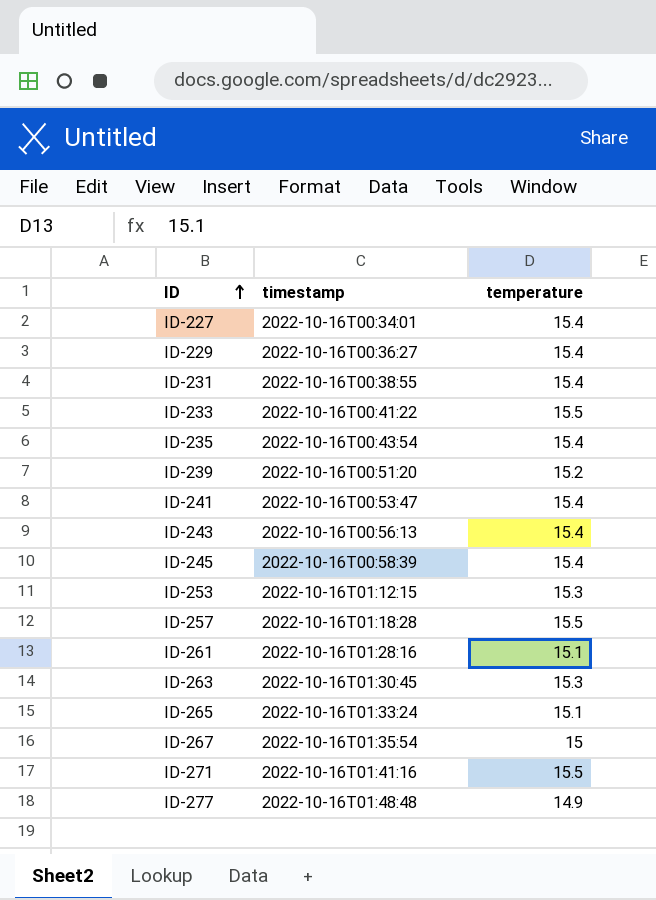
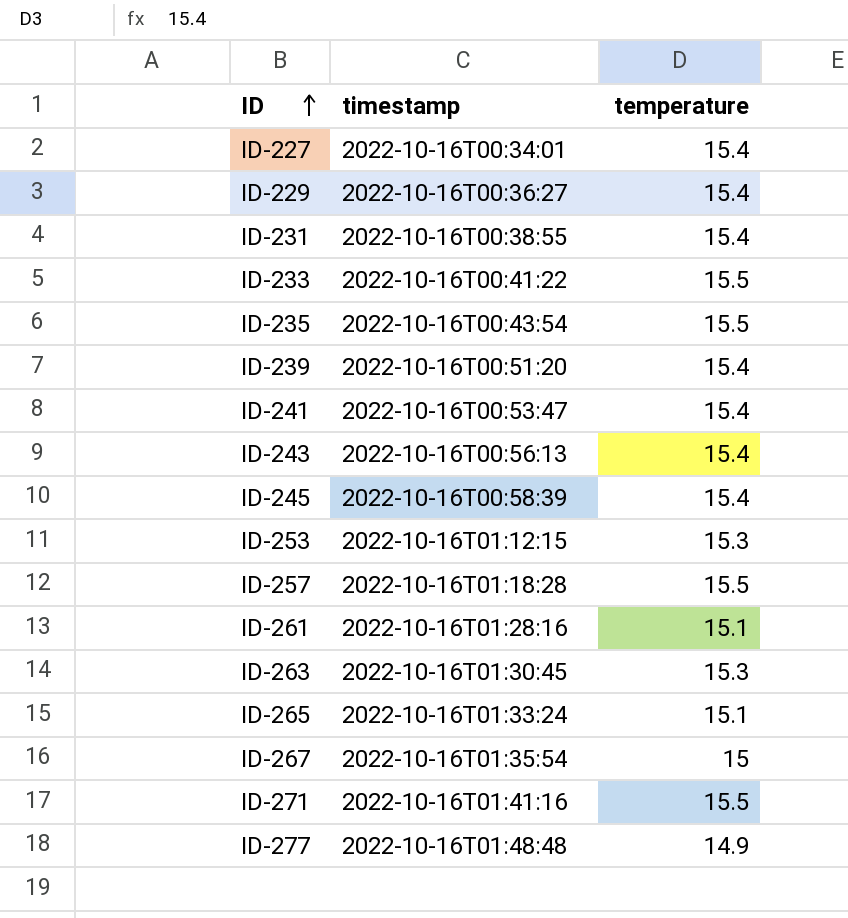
ID-235 | temperature: 15.4 -> 15.5
ID-239 | temperature: 15.2 -> 15.4

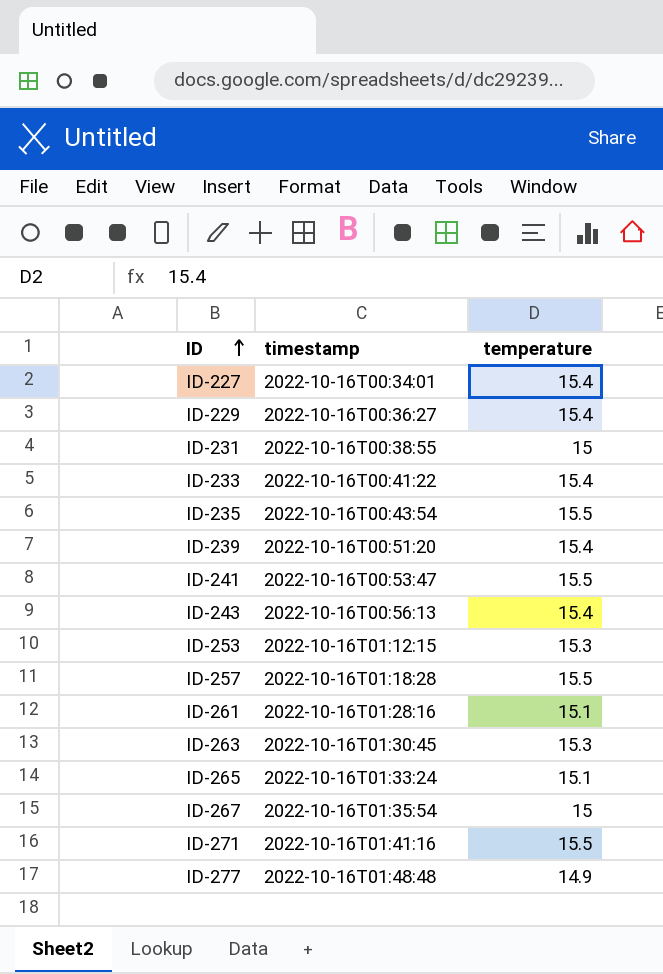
row ID-245: 2022-10-16T00:58:39 | 15.4 -> none
ID-231 | temperature: 15.4 -> 15
ID-233 | temperature: 15.5 -> 15.4
ID-241 | temperature: 15.4 -> 15.5

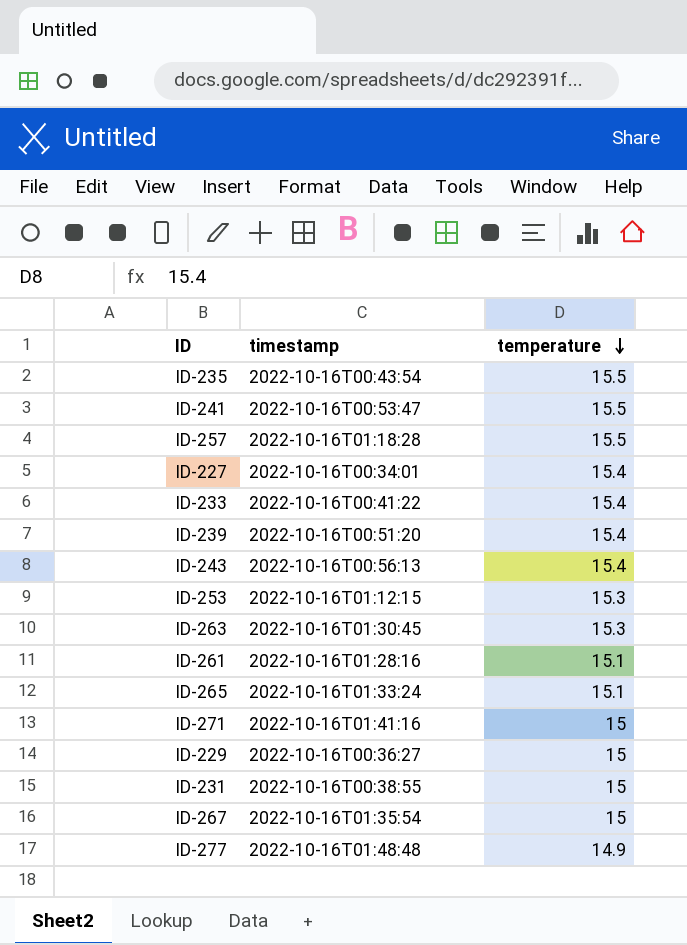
row order: ID ascending -> temperature descending
ID-271 | temperature: 15.5 -> 15
ID-229 | temperature: 15.4 -> 15

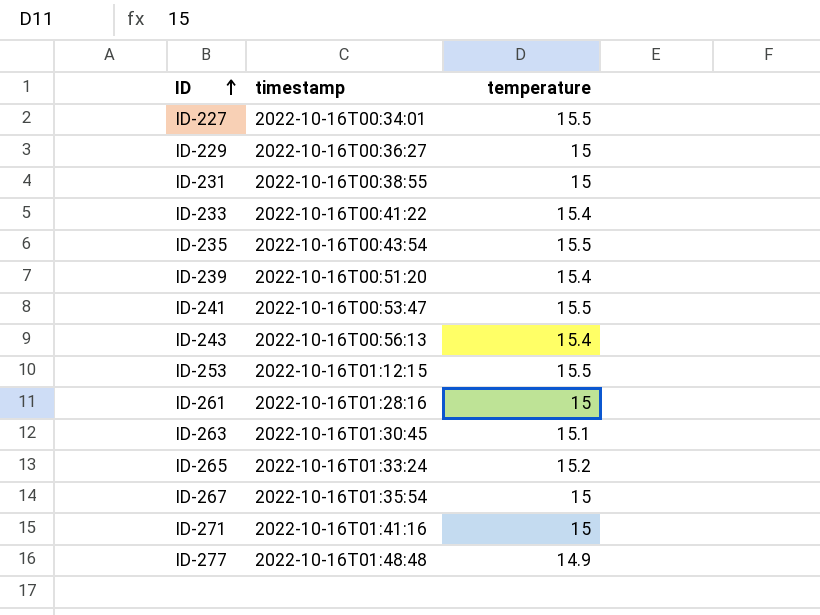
row order: temperature descending -> ID ascending
row ID-257: 2022-10-16T01:18:28 | 15.5 -> none
ID-227 | temperature: 15.4 -> 15.5
ID-253 | temperature: 15.3 -> 15.5
ID-261 | temperature: 15.1 -> 15
ID-263 | temperature: 15.3 -> 15.1
ID-265 | temperature: 15.1 -> 15.2

